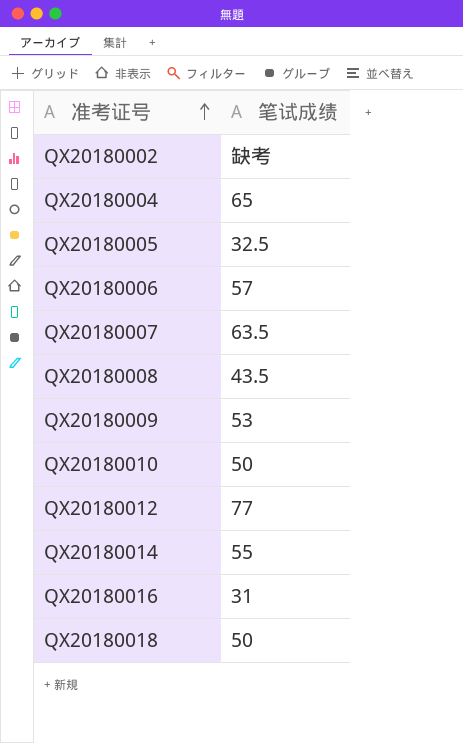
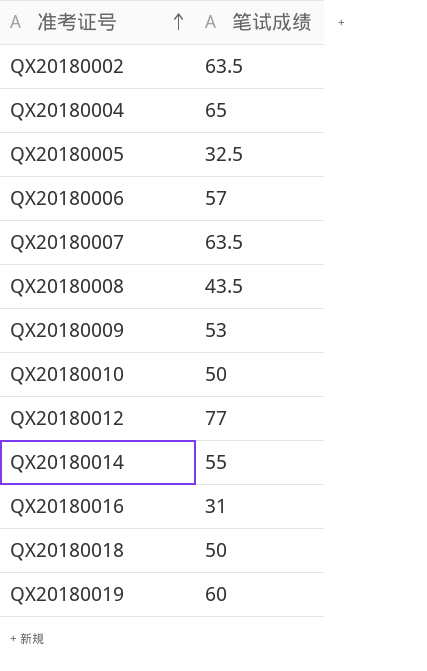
QX20180002 | 笔试成绩: 缺考 -> 63.5
row QX20180019: none -> 60

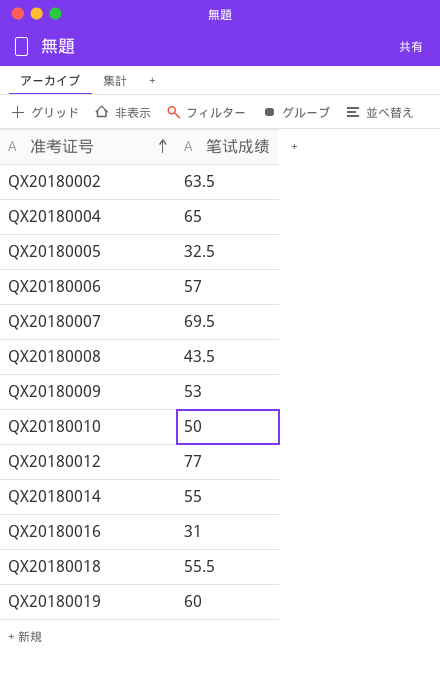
QX20180007 | 笔试成绩: 63.5 -> 69.5
QX20180018 | 笔试成绩: 50 -> 55.5

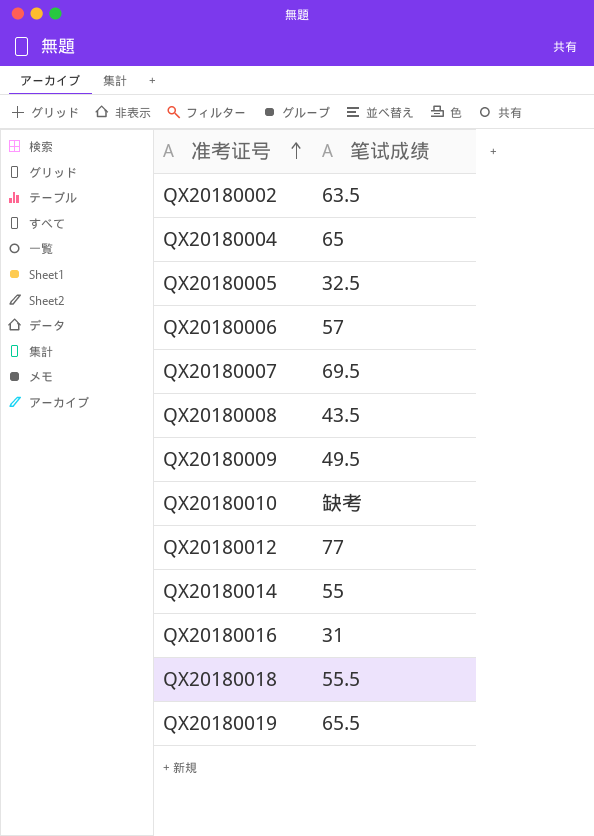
QX20180009 | 笔试成绩: 53 -> 49.5
QX20180010 | 笔试成绩: 50 -> 缺考
QX20180019 | 笔试成绩: 60 -> 65.5

